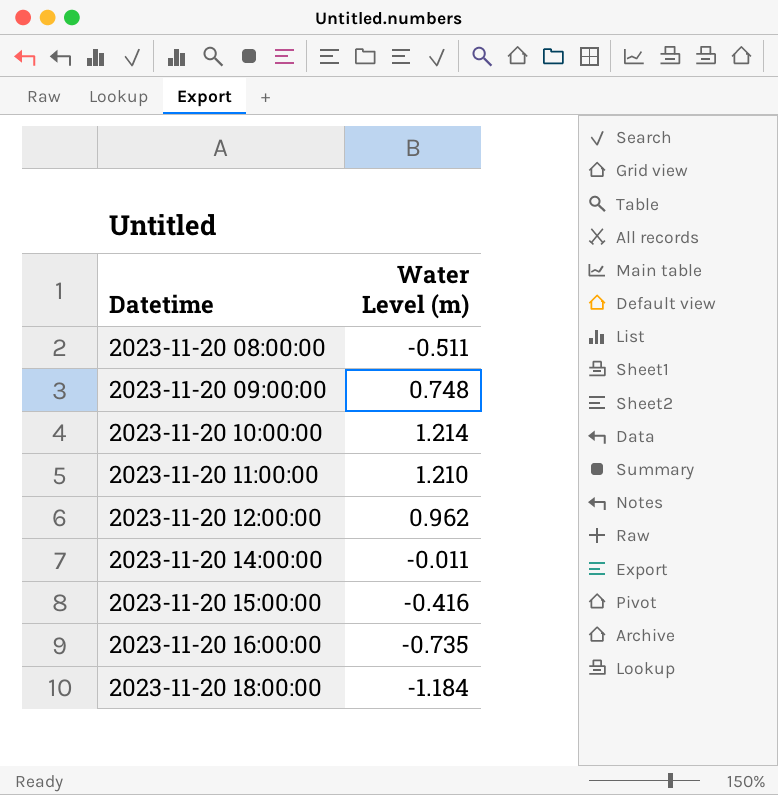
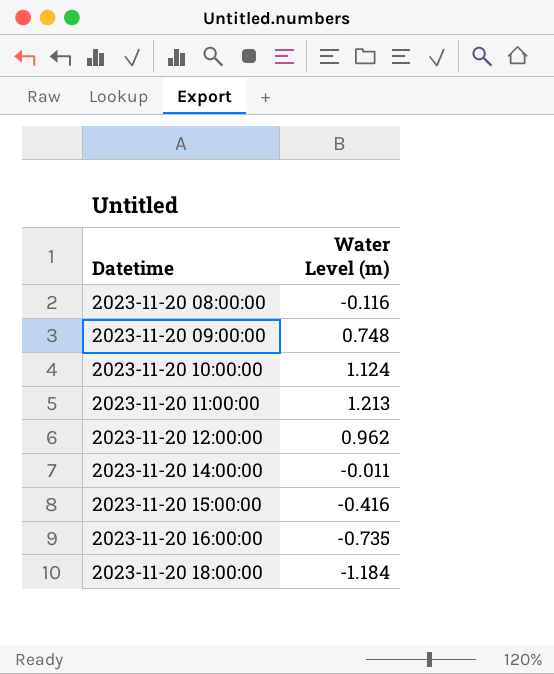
2023-11-20 08:00:00 | Water Level (m): -0.511 -> -0.116
2023-11-20 10:00:00 | Water Level (m): 1.214 -> 1.124
2023-11-20 11:00:00 | Water Level (m): 1.210 -> 1.213

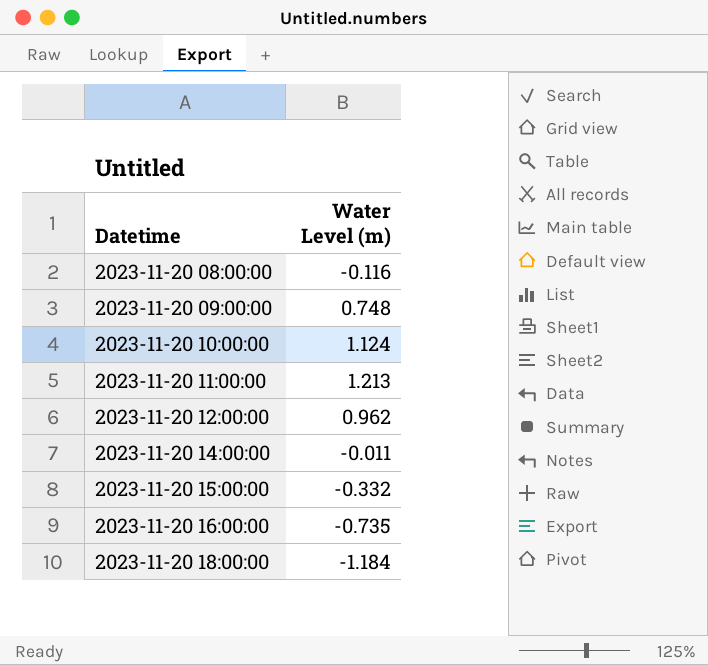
2023-11-20 15:00:00 | Water Level (m): -0.416 -> -0.332

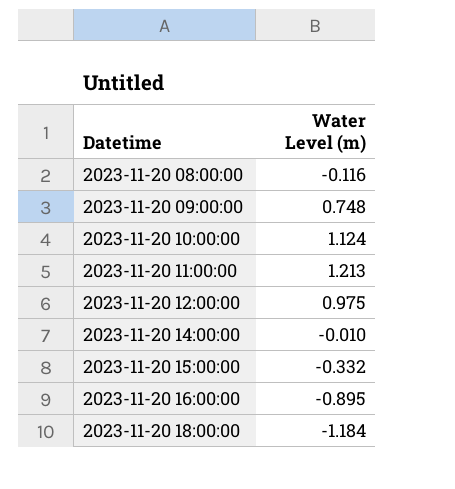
2023-11-20 12:00:00 | Water Level (m): 0.962 -> 0.975
2023-11-20 14:00:00 | Water Level (m): -0.011 -> -0.010
2023-11-20 16:00:00 | Water Level (m): -0.735 -> -0.895

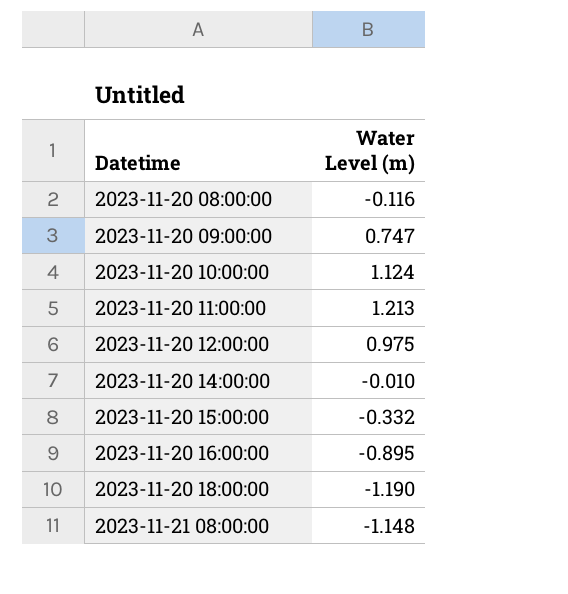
2023-11-20 09:00:00 | Water Level (m): 0.748 -> 0.747
2023-11-20 18:00:00 | Water Level (m): -1.184 -> -1.190
row 2023-11-21 08:00:00: none -> -1.148

